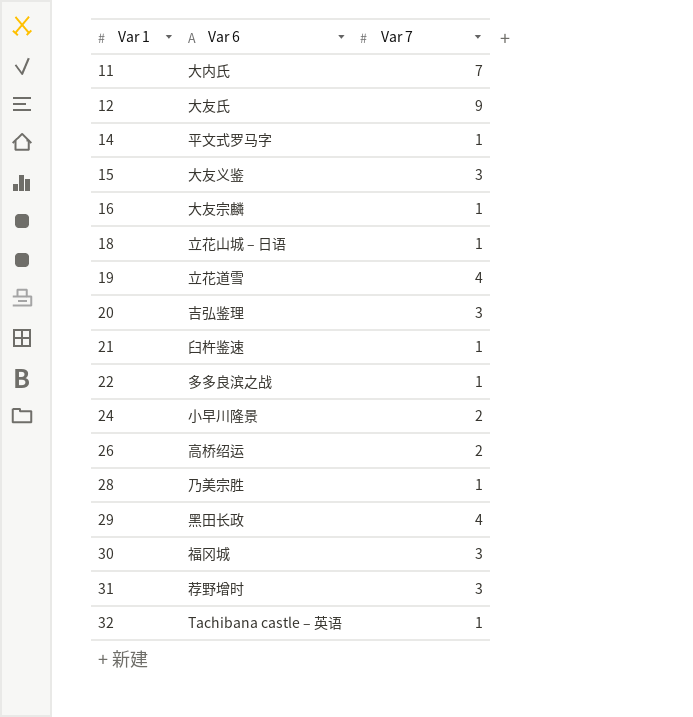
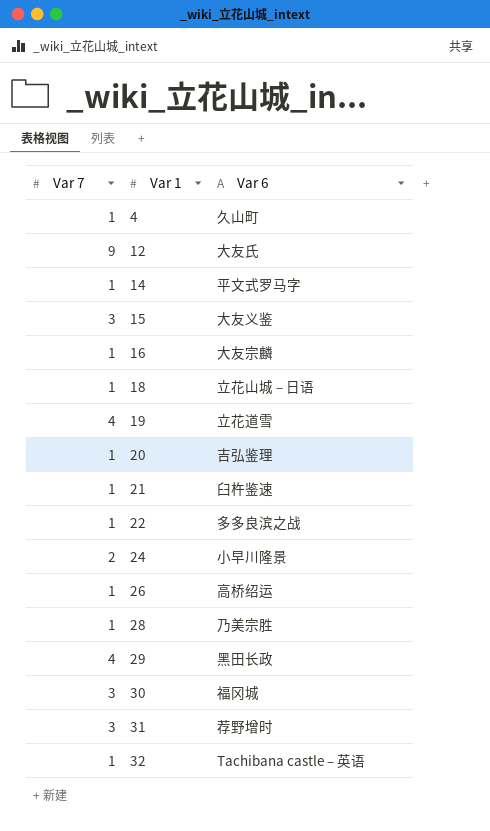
column Var 7 | position: 3 -> 1
row 11: 大内氏 | 7 -> none
row 4: none -> 1 | 久山町
20 | Var 7: 3 -> 1
26 | Var 7: 2 -> 1

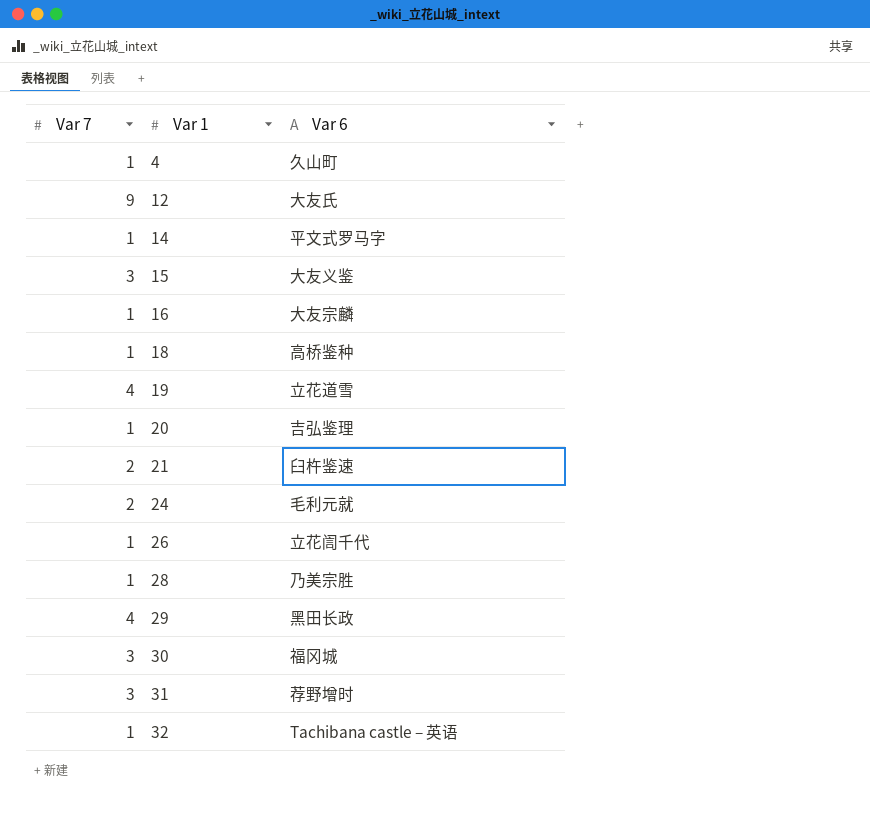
row 22: 1 | 多多良滨之战 -> none
18 | Var 6: 立花山城 – 日语 -> 高桥鉴种
21 | Var 7: 1 -> 2
24 | Var 6: 小早川隆景 -> 毛利元就
26 | Var 6: 高桥绍运 -> 立花訚千代

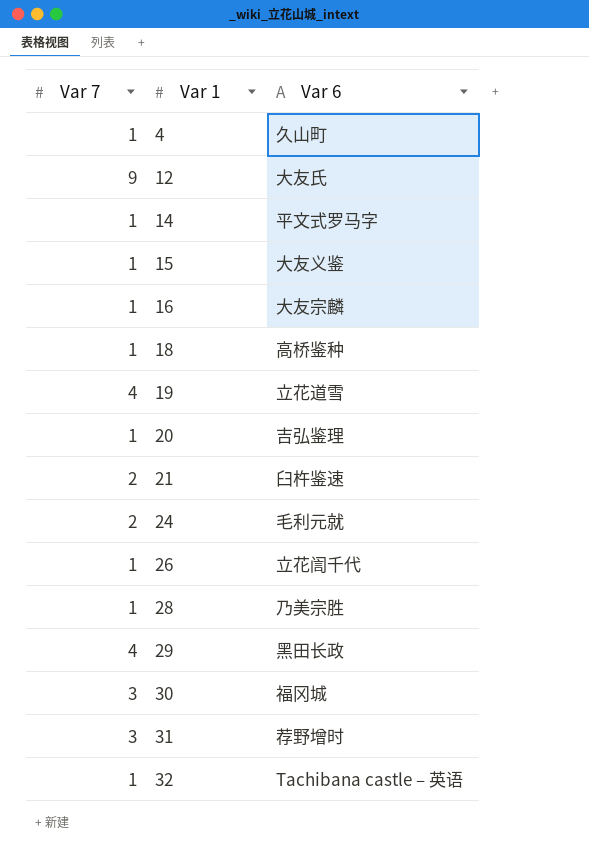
15 | Var 7: 3 -> 1

